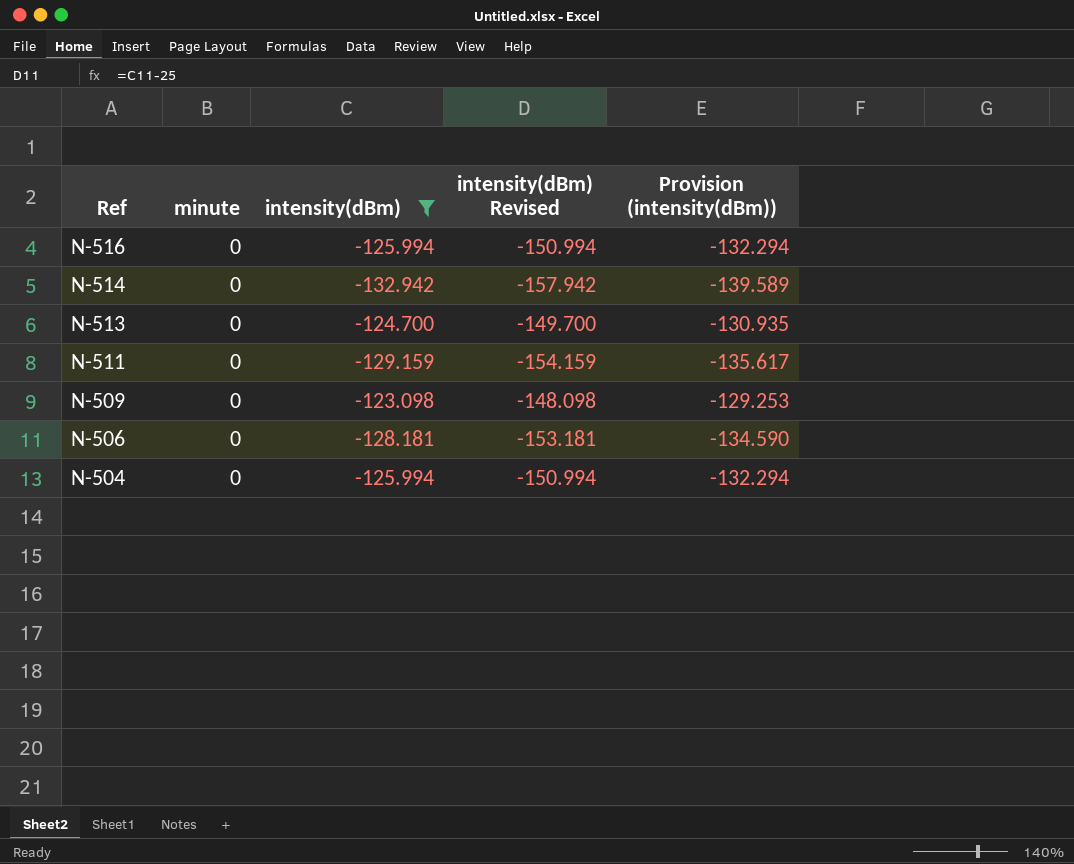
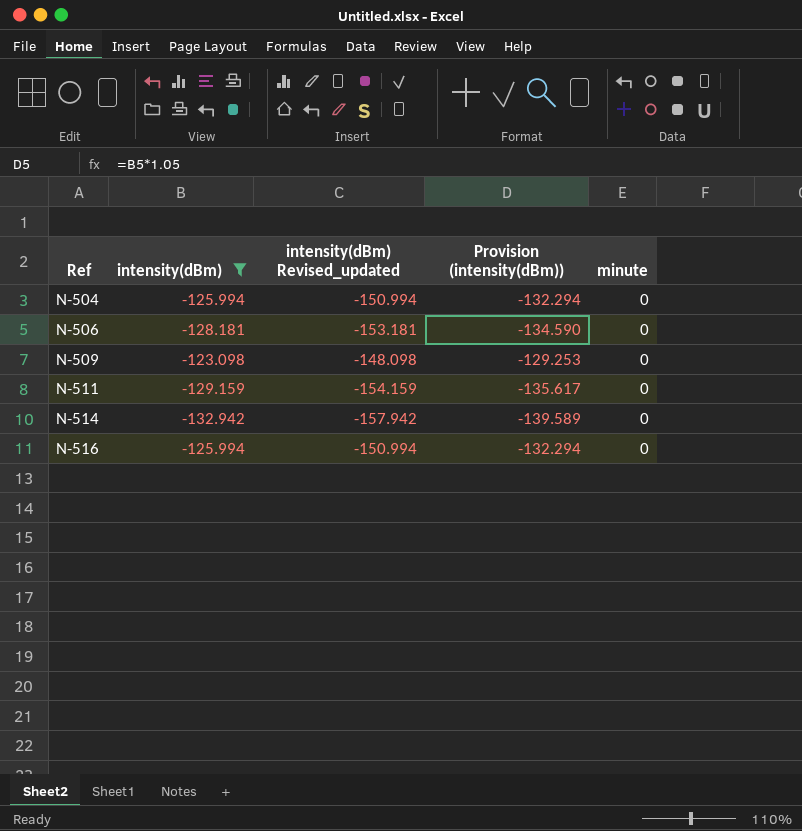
row order: Ref descending -> Ref ascending
column name: intensity(dBm) Revised -> intensity(dBm) Revised_updated
column minute | position: 2 -> 5
row N-513: 0 | -124.700 | -149.700 | -130.935 -> none

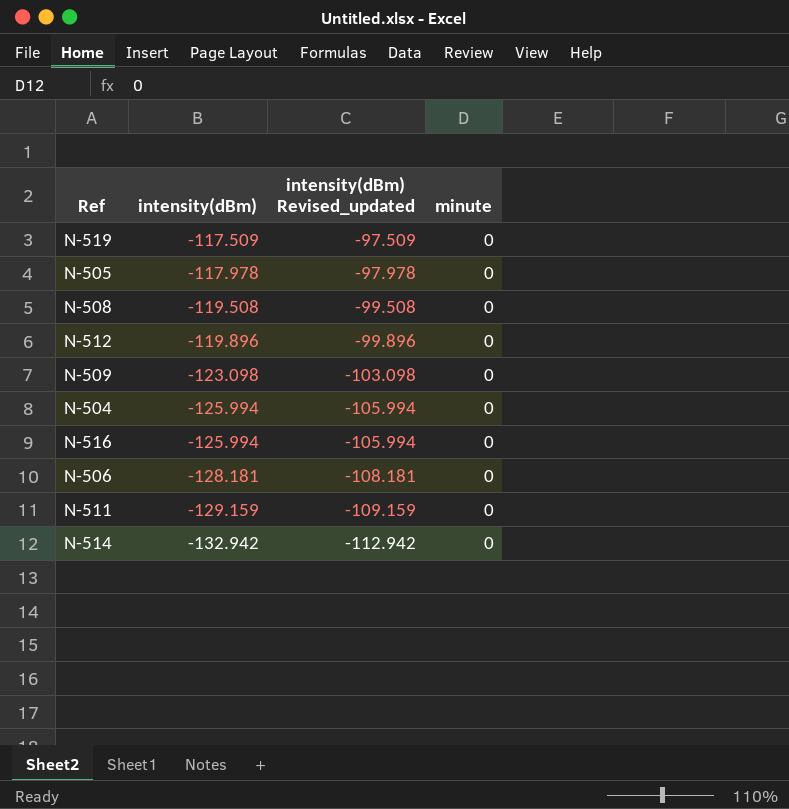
filter: intensity(dBm) <= -123.098 -> none
row order: Ref ascending -> intensity(dBm) descending
column Provision (intensity(dBm)) | formula: [intensity(dBm)] * 1.05 -> none
column intensity(dBm) Revised_updated | formula: [intensity(dBm)] - 25 -> [intensity(dBm)] + 20

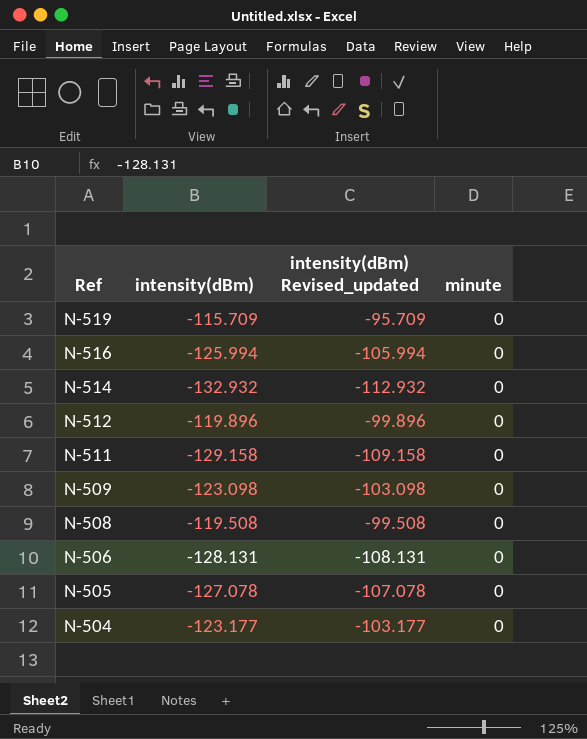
row order: intensity(dBm) descending -> Ref descending
N-519 | intensity(dBm): -117.509 -> -115.709
N-519 | intensity(dBm) Revised_updated: -97.509 -> -95.709
N-514 | intensity(dBm): -132.942 -> -132.932
N-514 | intensity(dBm) Revised_updated: -112.942 -> -112.932
N-511 | intensity(dBm): -129.159 -> -129.158
N-511 | intensity(dBm) Revised_updated: -109.159 -> -109.158
N-506 | intensity(dBm): -128.181 -> -128.131
N-506 | intensity(dBm) Revised_updated: -108.181 -> -108.131
N-505 | intensity(dBm): -117.978 -> -127.078
N-505 | intensity(dBm) Revised_updated: -97.978 -> -107.078
N-504 | intensity(dBm): -125.994 -> -123.177
N-504 | intensity(dBm) Revised_updated: -105.994 -> -103.177

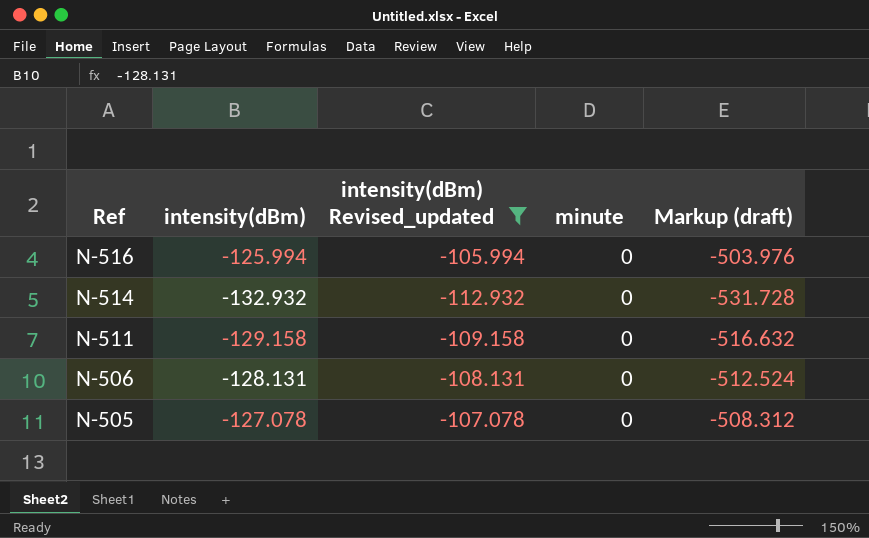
filter: none -> intensity(dBm) Revised_updated <= -105.994
column Markup (draft) | formula: none -> [intensity(dBm)] * 4

